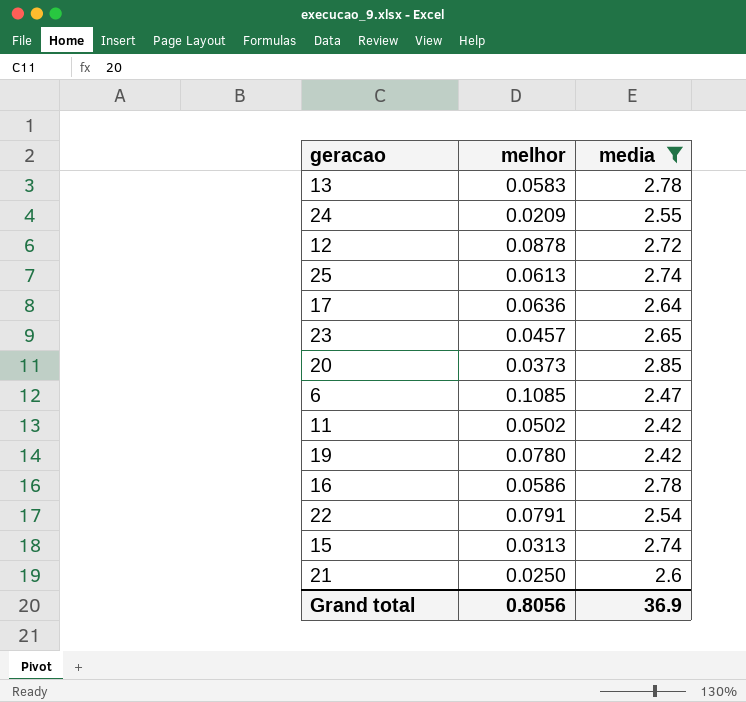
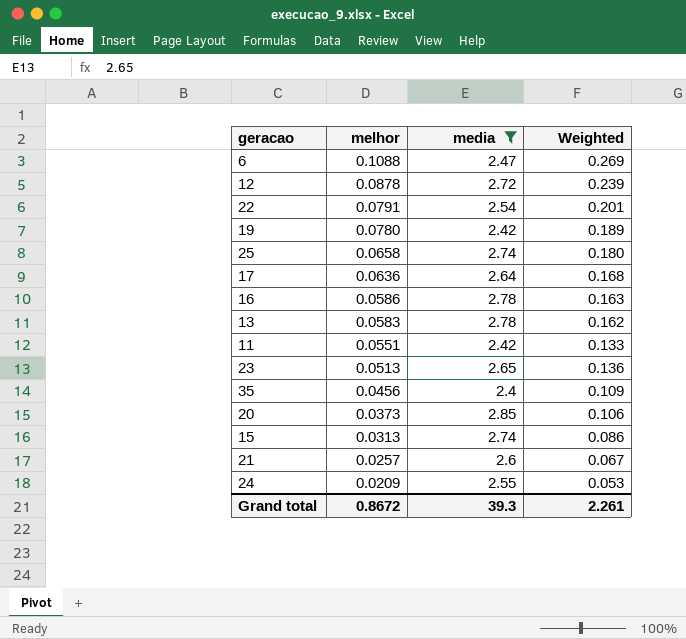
row order: none -> melhor descending
column Weighted | formula: none -> [melhor] * [media]
6 | melhor: 0.1085 -> 0.1088
25 | melhor: 0.0613 -> 0.0658
11 | melhor: 0.0502 -> 0.0551
23 | melhor: 0.0457 -> 0.0513
row 35: none -> 0.0456 | 2.4 | 0.109
21 | melhor: 0.0250 -> 0.0257
Grand total | melhor: 0.8056 -> 0.8672
Grand total | media: 36.9 -> 39.3

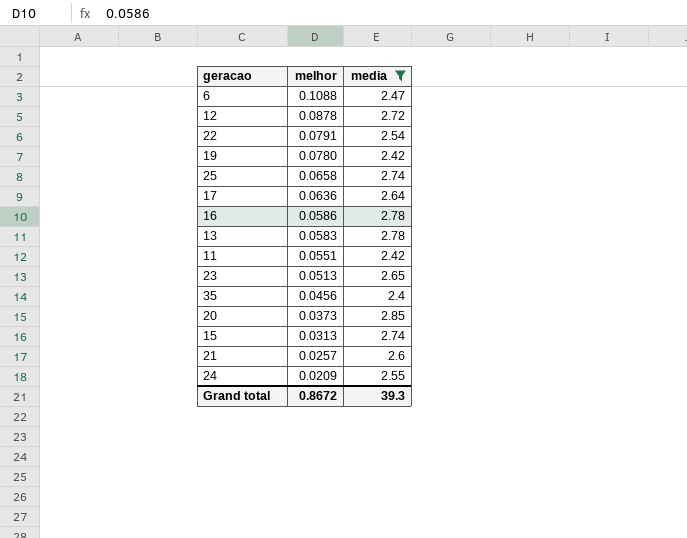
column Weighted | formula: [melhor] * [media] -> none

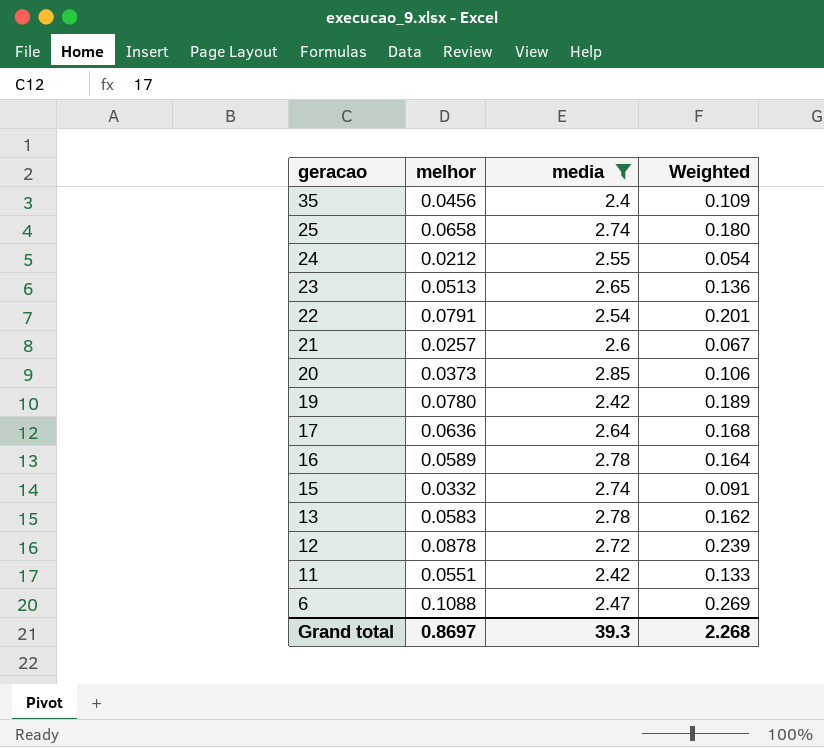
row order: melhor descending -> geracao descending
column Weighted | formula: none -> [melhor] * [media]
24 | melhor: 0.0209 -> 0.0212
16 | melhor: 0.0586 -> 0.0589
15 | melhor: 0.0313 -> 0.0332
Grand total | melhor: 0.8672 -> 0.8697

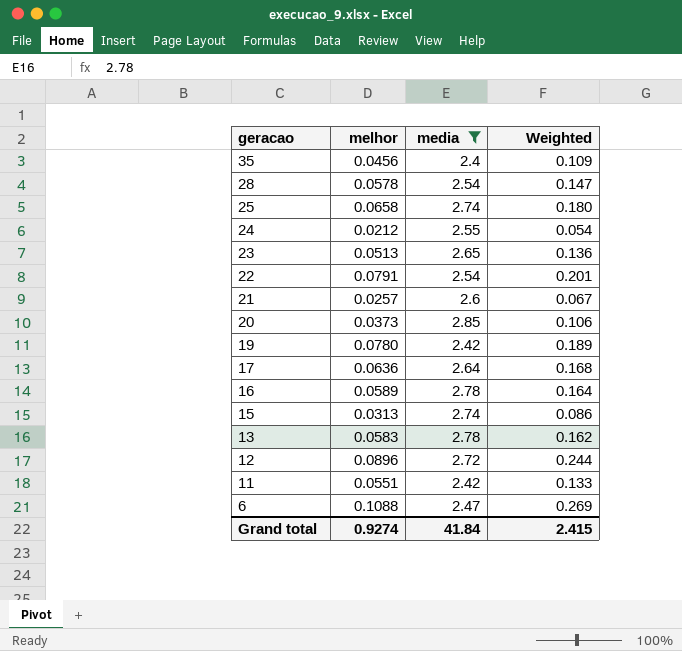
row 28: none -> 0.0578 | 2.54 | 0.147
15 | melhor: 0.0332 -> 0.0313
15 | Weighted: 0.091 -> 0.086
12 | melhor: 0.0878 -> 0.0896
12 | Weighted: 0.239 -> 0.244
Grand total | melhor: 0.8697 -> 0.9274
Grand total | media: 39.3 -> 41.84
Grand total | Weighted: 2.268 -> 2.415

